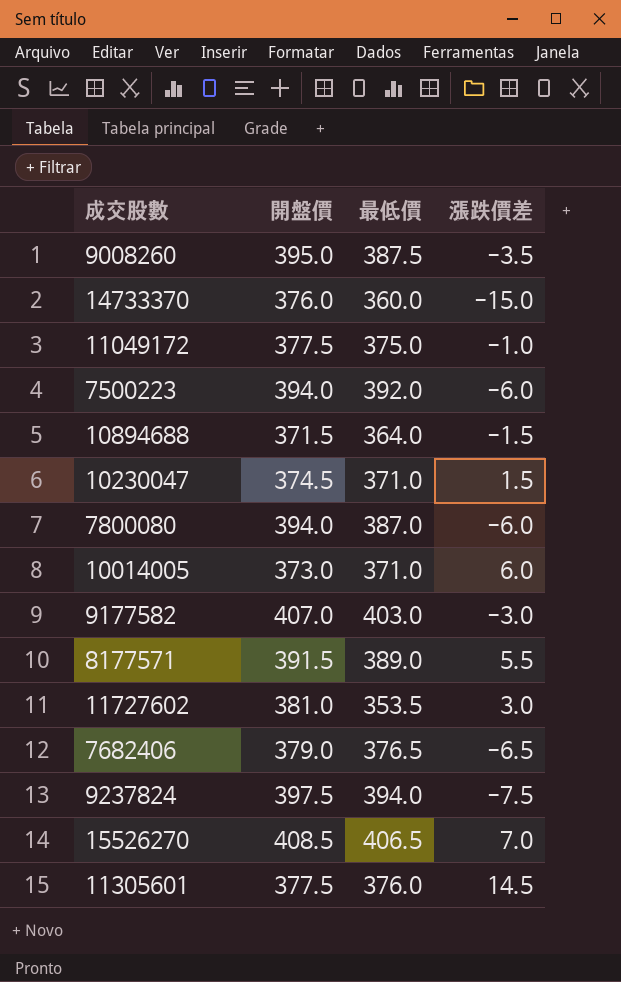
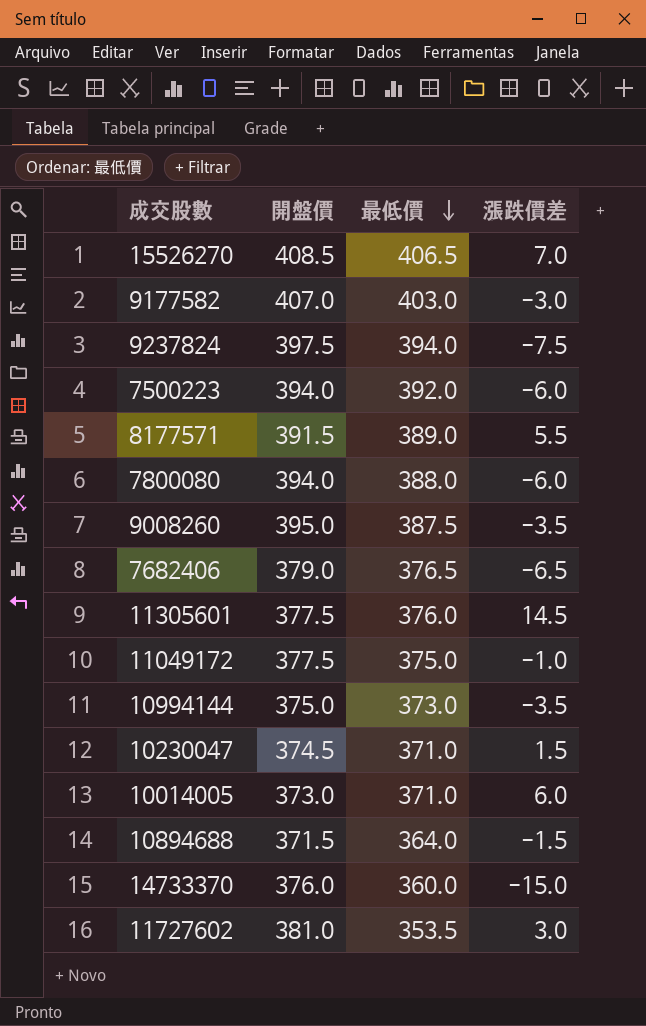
row order: none -> 最低價 descending
7800080 | 最低價: 387.0 -> 388.0
row 10994144: none -> 375.0 | 373.0 | -3.5

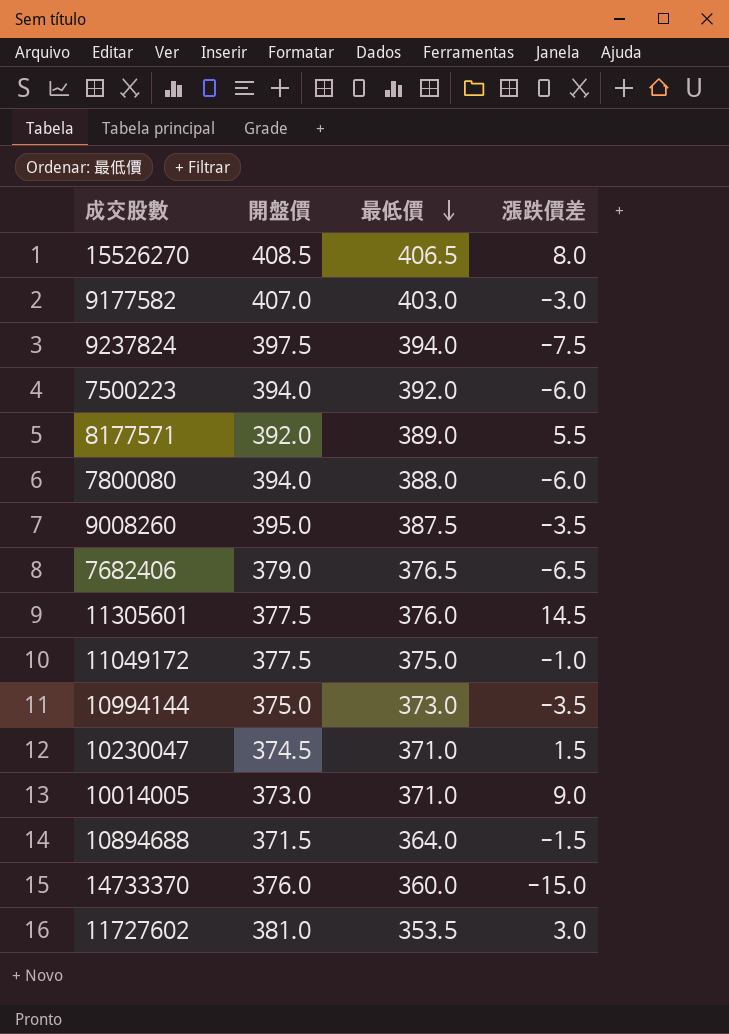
15526270 | 漲跌價差: 7.0 -> 8.0
8177571 | 開盤價: 391.5 -> 392.0
10014005 | 漲跌價差: 6.0 -> 9.0

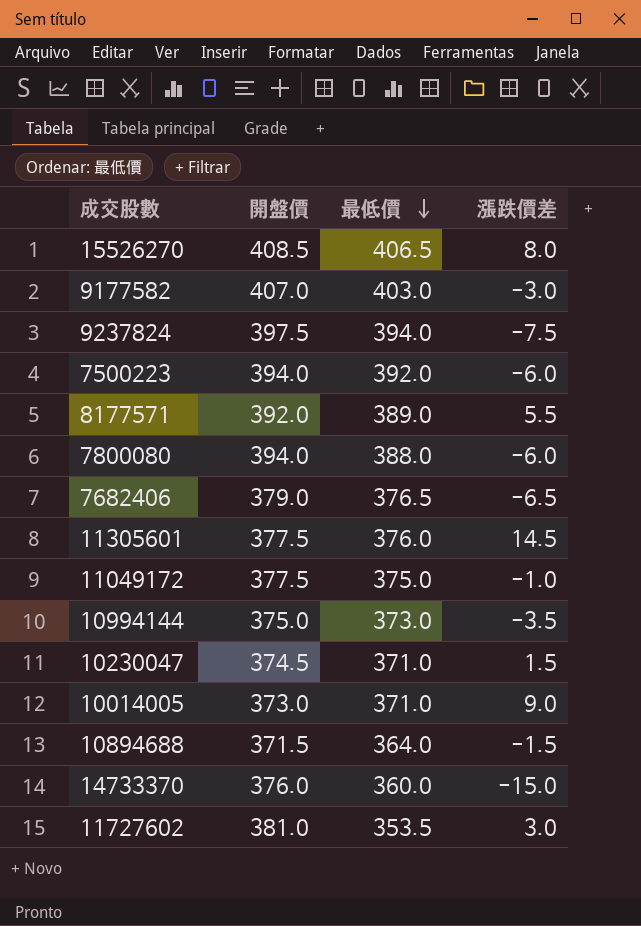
row 9008260: 395.0 | 387.5 | -3.5 -> none

